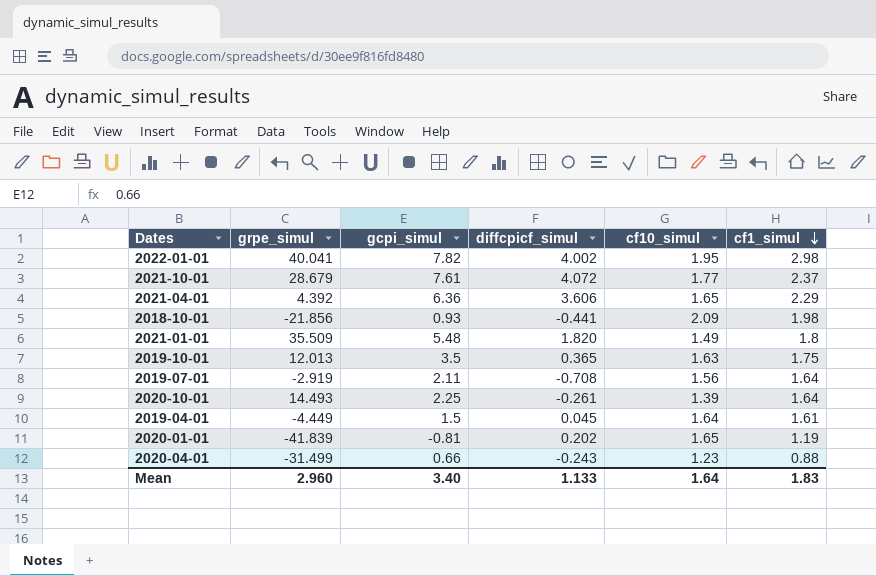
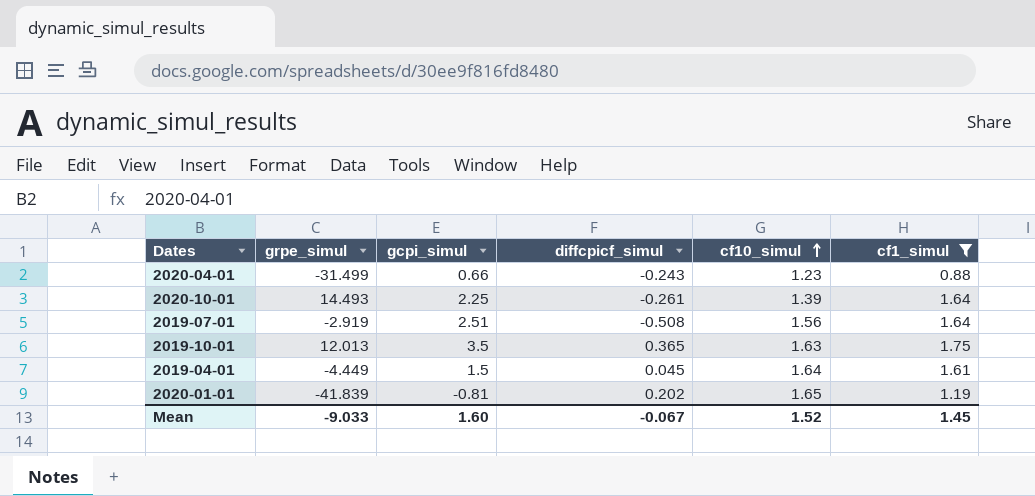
filter: none -> cf1_simul <= 1.75
row order: cf1_simul descending -> cf10_simul ascending
2019-07-01 | gcpi_simul: 2.11 -> 2.51
2019-07-01 | diffcpicf_simul: -0.708 -> -0.508
Mean | grpe_simul: 2.960 -> -9.033
Mean | gcpi_simul: 3.40 -> 1.60
Mean | diffcpicf_simul: 1.133 -> -0.067
Mean | cf10_simul: 1.64 -> 1.52
Mean | cf1_simul: 1.83 -> 1.45

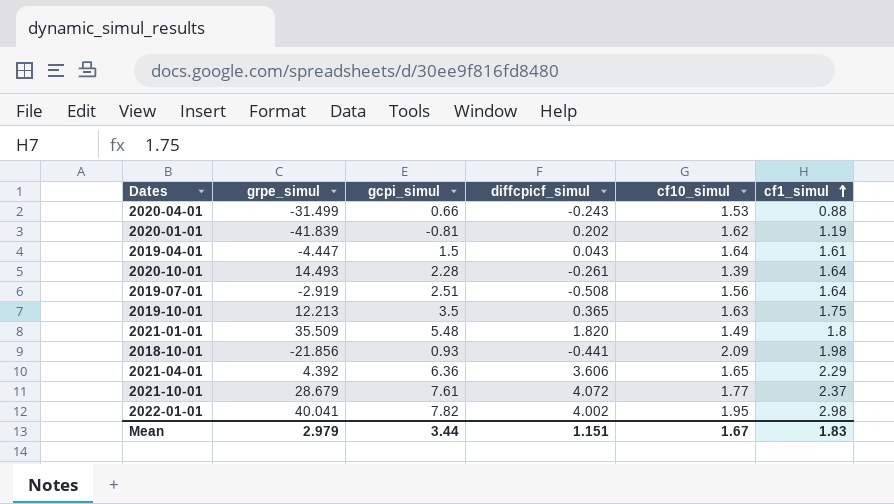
filter: cf1_simul <= 1.75 -> none
row order: cf10_simul ascending -> cf1_simul ascending
2020-04-01 | cf10_simul: 1.23 -> 1.53
2020-01-01 | cf10_simul: 1.65 -> 1.62
2019-04-01 | grpe_simul: -4.449 -> -4.447
2019-04-01 | diffcpicf_simul: 0.045 -> 0.043
2020-10-01 | gcpi_simul: 2.25 -> 2.28
2019-10-01 | grpe_simul: 12.013 -> 12.213
Mean | grpe_simul: -9.033 -> 2.979
Mean | gcpi_simul: 1.60 -> 3.44
Mean | diffcpicf_simul: -0.067 -> 1.151
Mean | cf10_simul: 1.52 -> 1.67
Mean | cf1_simul: 1.45 -> 1.83

